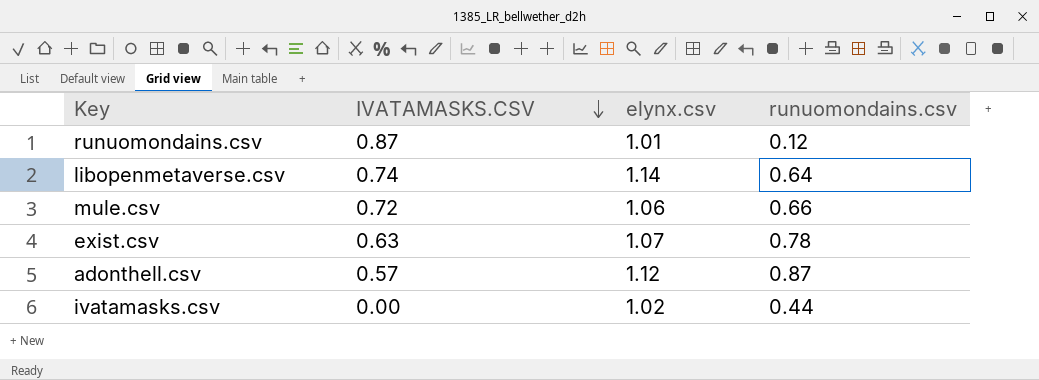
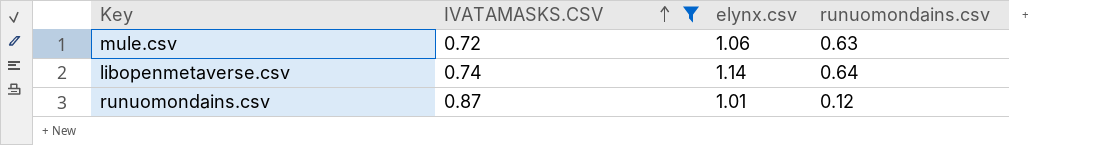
filter: none -> IVATAMASKS.CSV >= 0.72
row order: IVATAMASKS.CSV descending -> IVATAMASKS.CSV ascending
mule.csv | runuomondains.csv: 0.66 -> 0.63

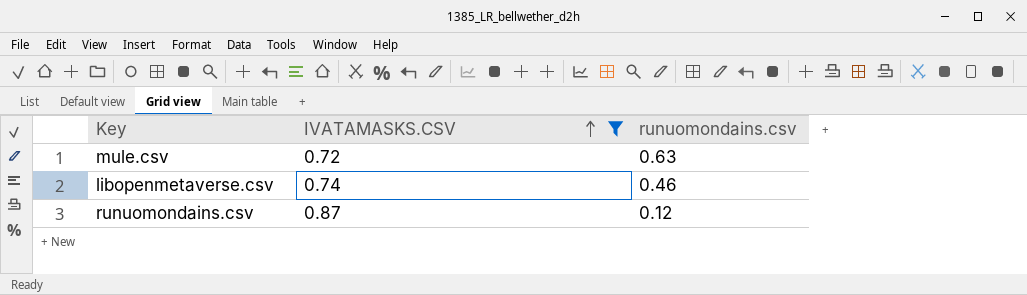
column elynx.csv | position: 3 -> none
libopenmetaverse.csv | runuomondains.csv: 0.64 -> 0.46

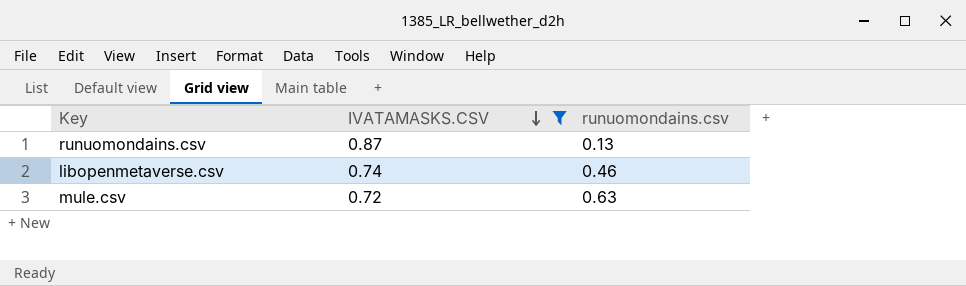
row order: IVATAMASKS.CSV ascending -> IVATAMASKS.CSV descending
runuomondains.csv | runuomondains.csv: 0.12 -> 0.13

